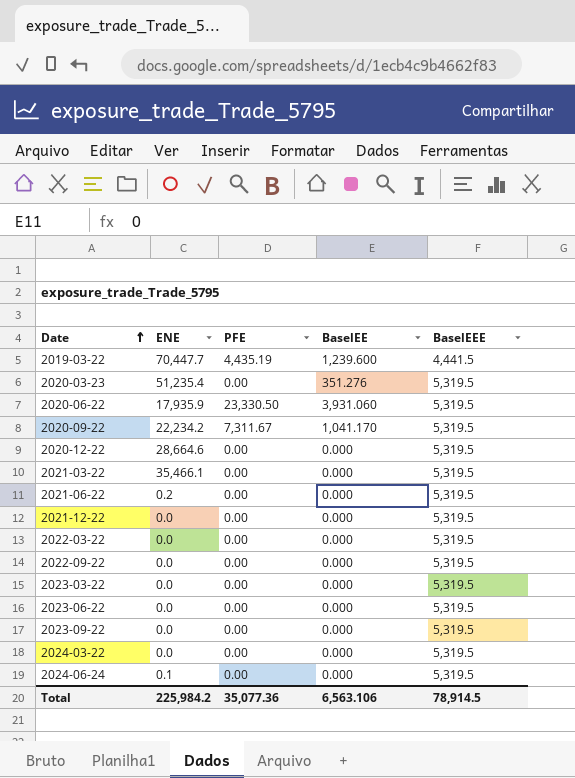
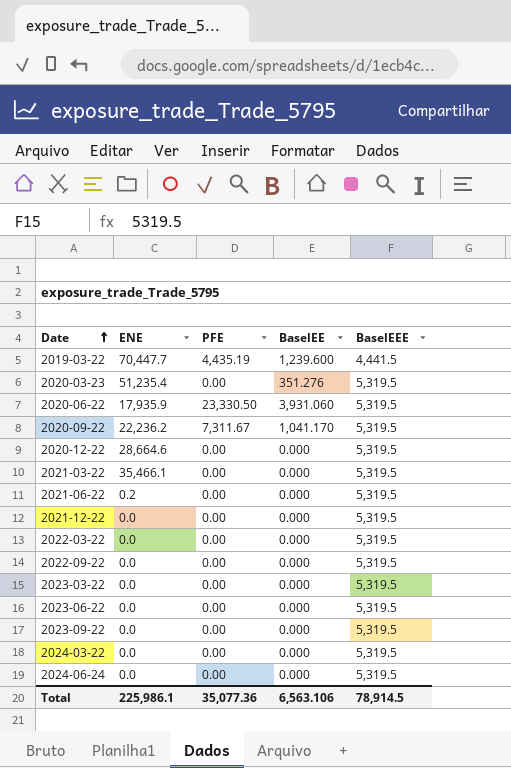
2020-09-22 | ENE: 22,234.2 -> 22,236.2
2024-06-24 | ENE: 0.1 -> 0.0
Total | ENE: 225,984.2 -> 225,986.1

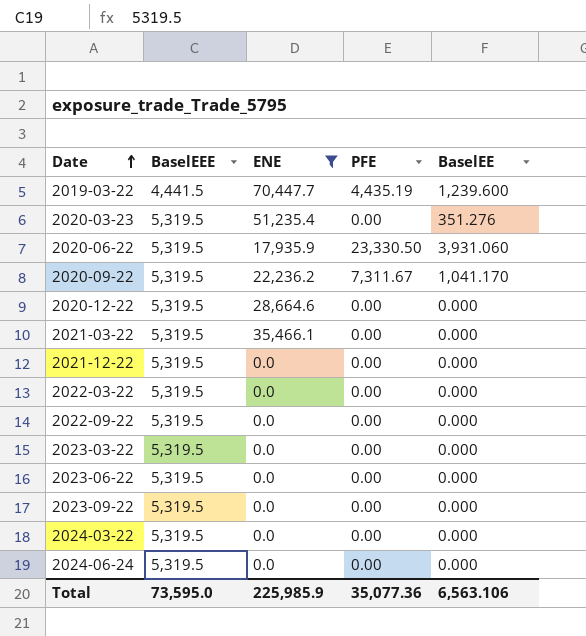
filter: none -> ENE != 0.2
column BaselEEE | position: 5 -> 2
Total | BaselEEE: 78,914.5 -> 73,595.0
Total | ENE: 225,986.1 -> 225,985.9

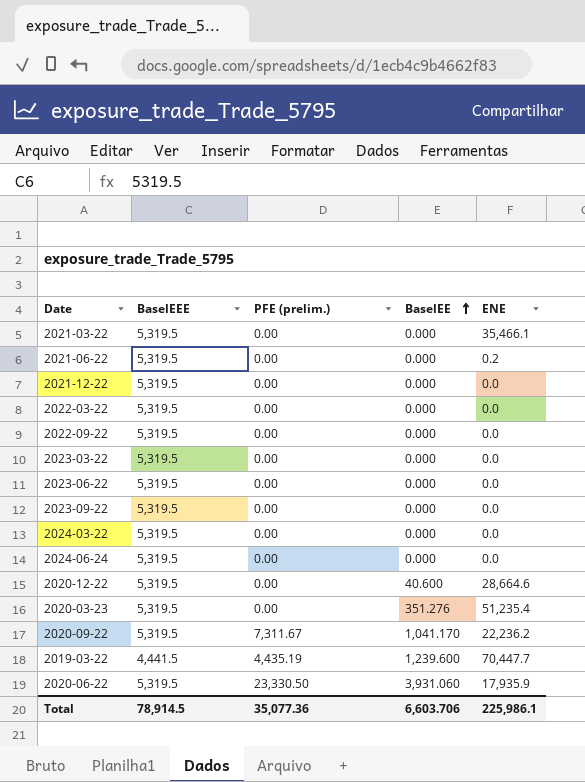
filter: ENE != 0.2 -> none
row order: Date ascending -> BaselEE ascending
column name: PFE -> PFE (prelim.)
column ENE | position: 3 -> 5
2020-12-22 | BaselEE: 0.000 -> 40.600
Total | BaselEEE: 73,595.0 -> 78,914.5
Total | BaselEE: 6,563.106 -> 6,603.706
Total | ENE: 225,985.9 -> 225,986.1

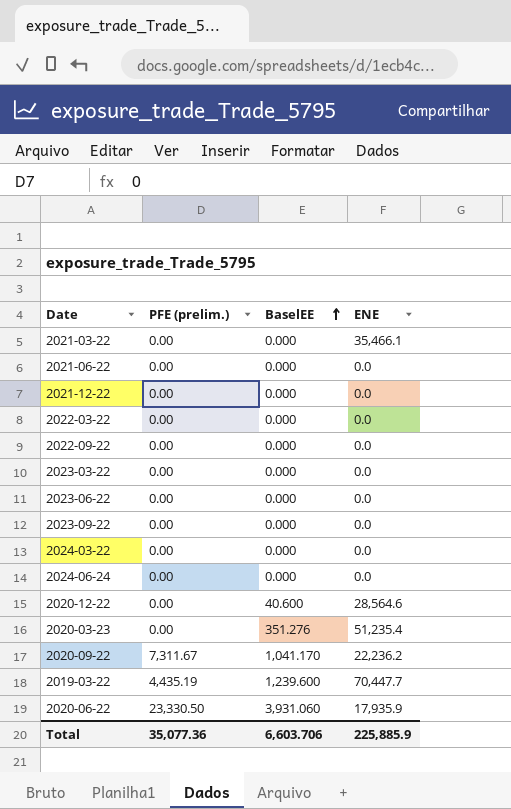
column BaselEEE | position: 2 -> none
2021-06-22 | ENE: 0.2 -> 0.0
2020-12-22 | ENE: 28,664.6 -> 28,564.6
Total | ENE: 225,986.1 -> 225,885.9

